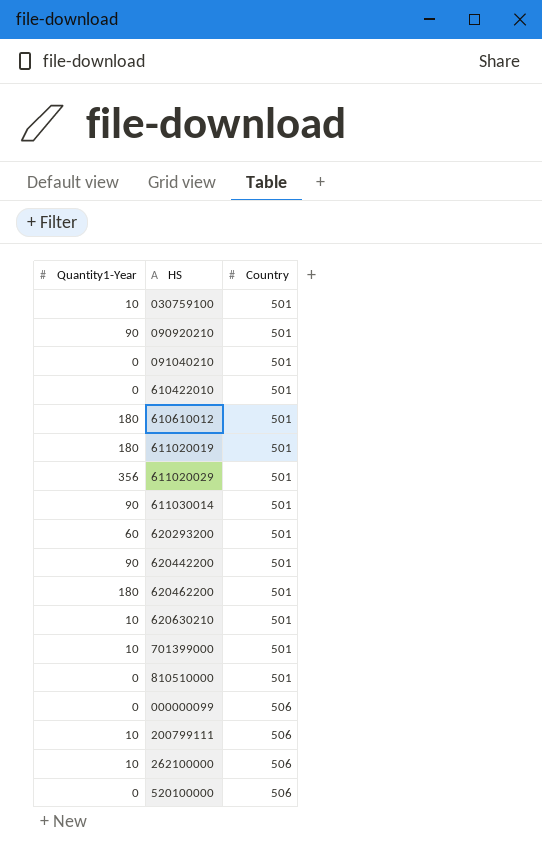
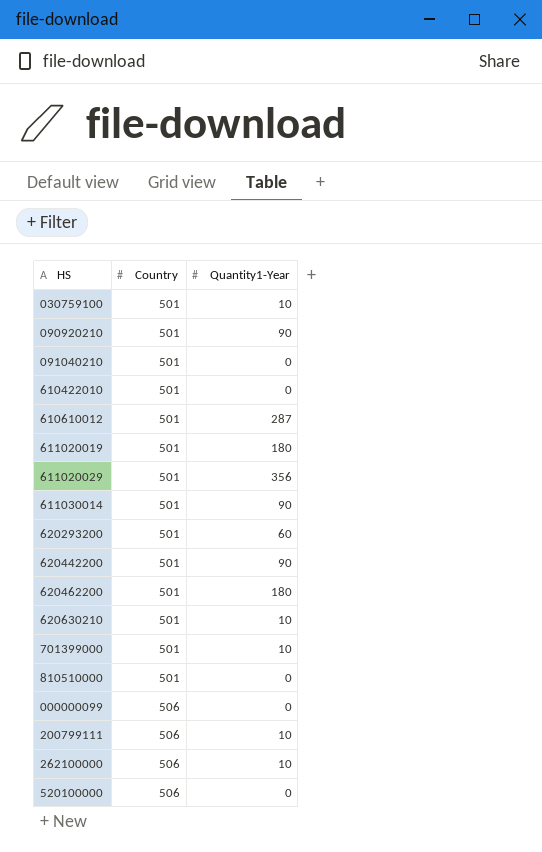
column Quantity1-Year | position: 1 -> 3
610610012 | Quantity1-Year: 180 -> 287

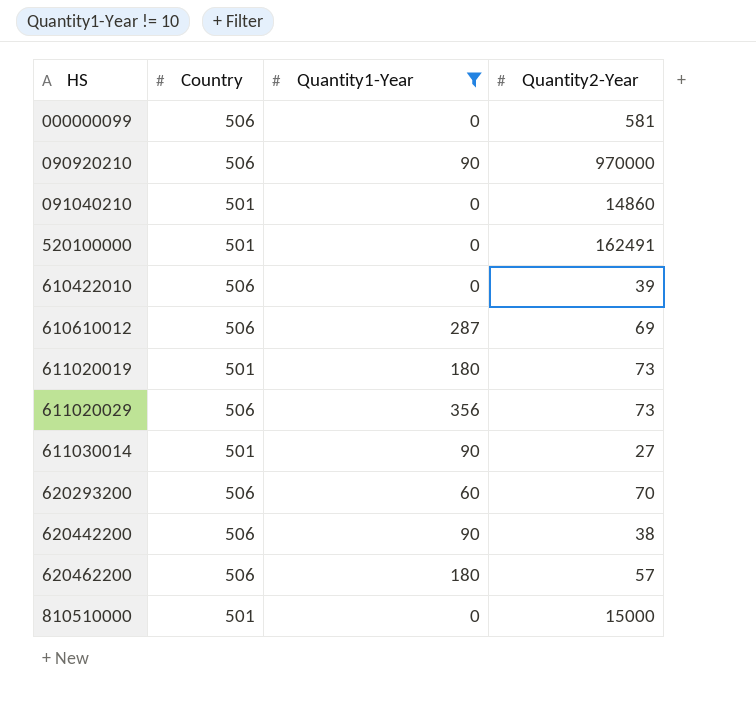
filter: none -> Quantity1-Year != 10
row order: Country ascending -> HS ascending
column Quantity2-Year | position: none -> 4
090920210 | Country: 501 -> 506
520100000 | Country: 506 -> 501
610422010 | Country: 501 -> 506
610610012 | Country: 501 -> 506
611020029 | Country: 501 -> 506
620293200 | Country: 501 -> 506
620442200 | Country: 501 -> 506
620462200 | Country: 501 -> 506

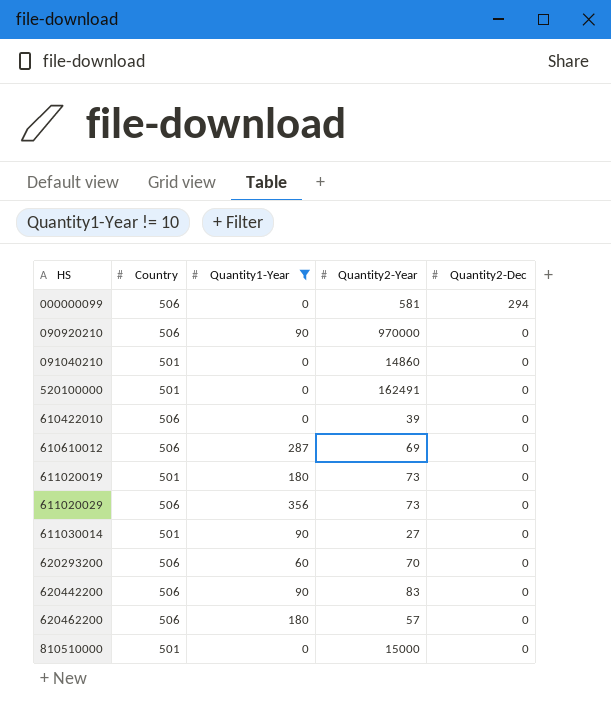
column Quantity2-Dec | position: none -> 5
620442200 | Quantity2-Year: 38 -> 83

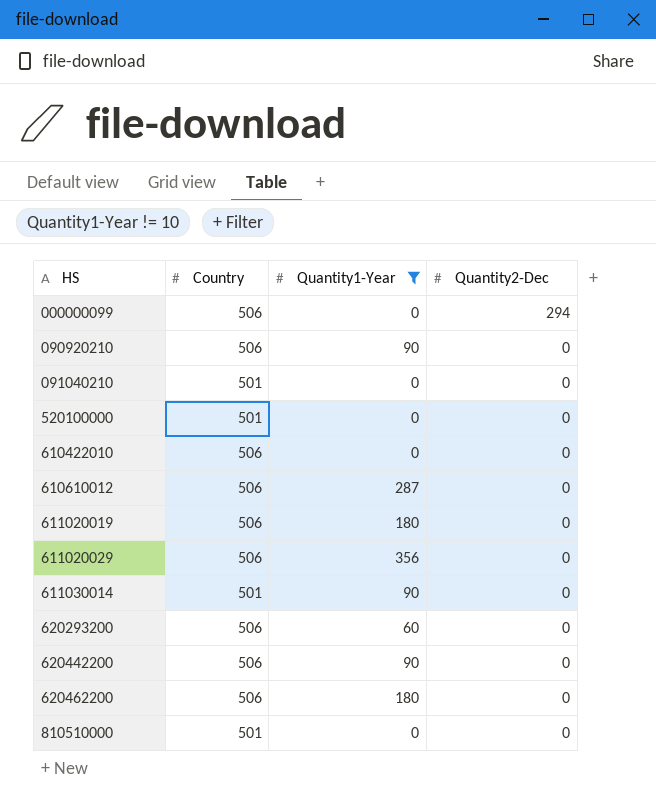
column Quantity2-Year | position: 4 -> none
611020019 | Country: 501 -> 506

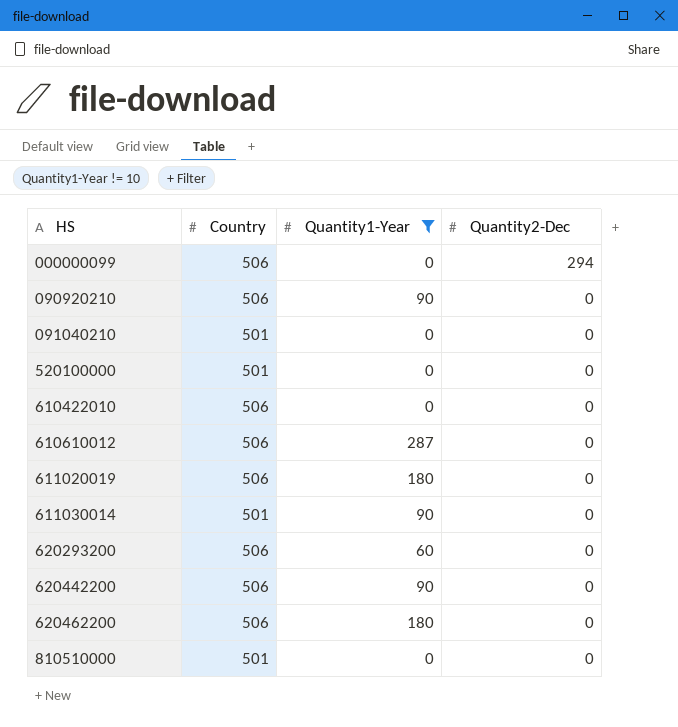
row 611020029: 506 | 356 | 0 -> none

